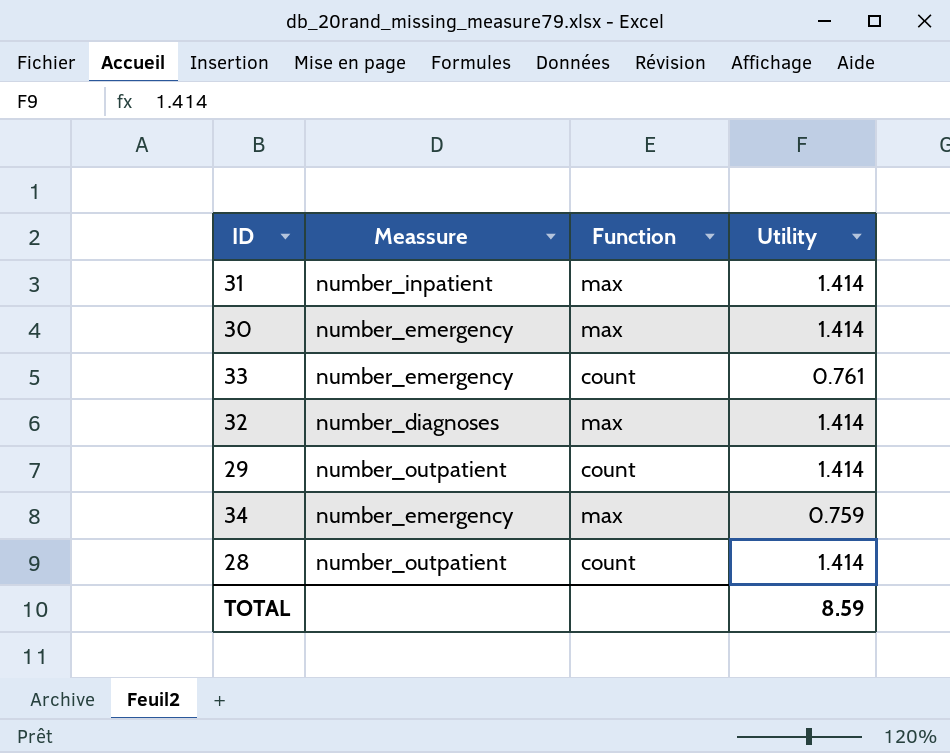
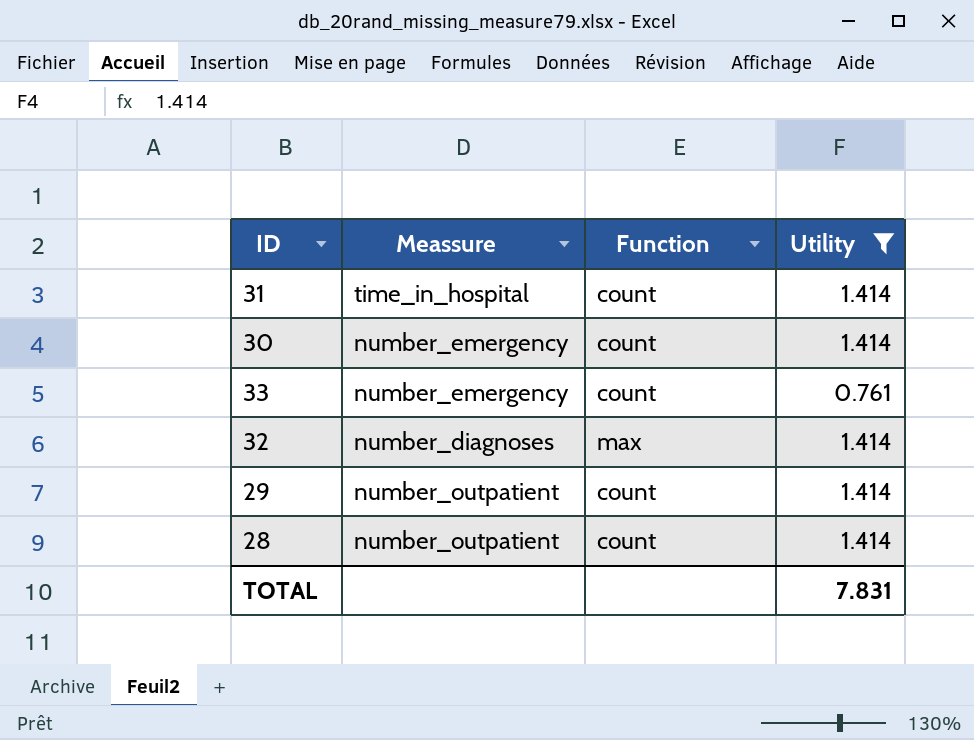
filter: none -> Utility != 0.759
31 | Meassure: number_inpatient -> time_in_hospital
31 | Function: max -> count
30 | Function: max -> count
TOTAL | Utility: 8.59 -> 7.831

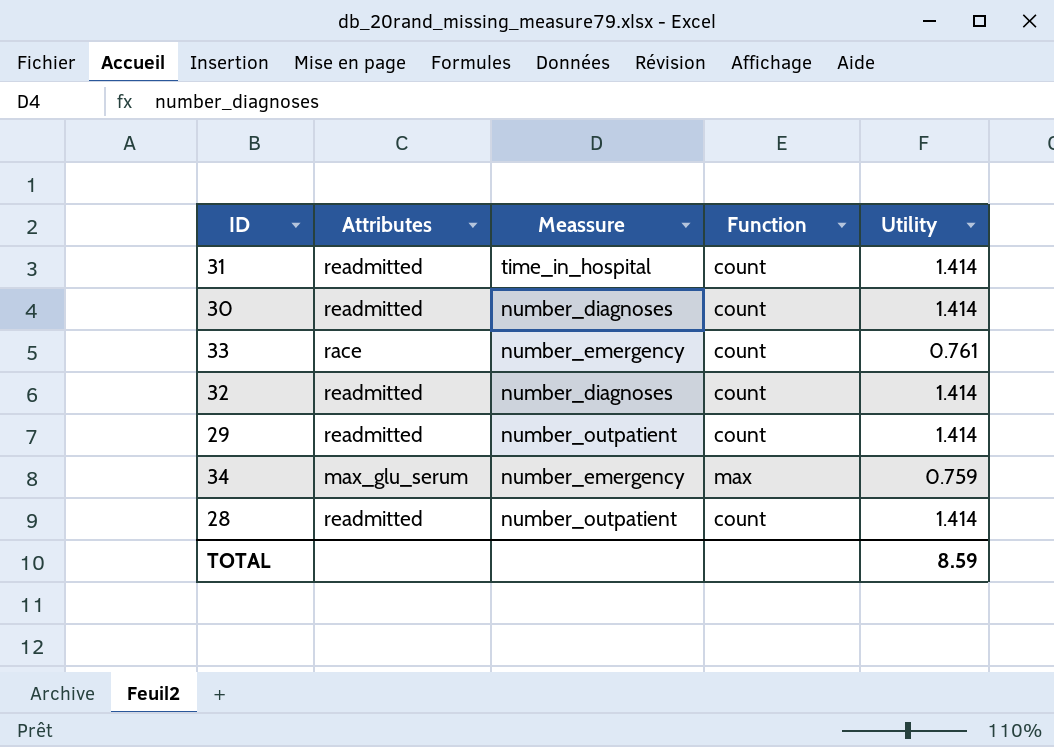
filter: Utility != 0.759 -> none
column Attributes | position: none -> 2
30 | Meassure: number_emergency -> number_diagnoses
32 | Function: max -> count
TOTAL | Utility: 7.831 -> 8.59

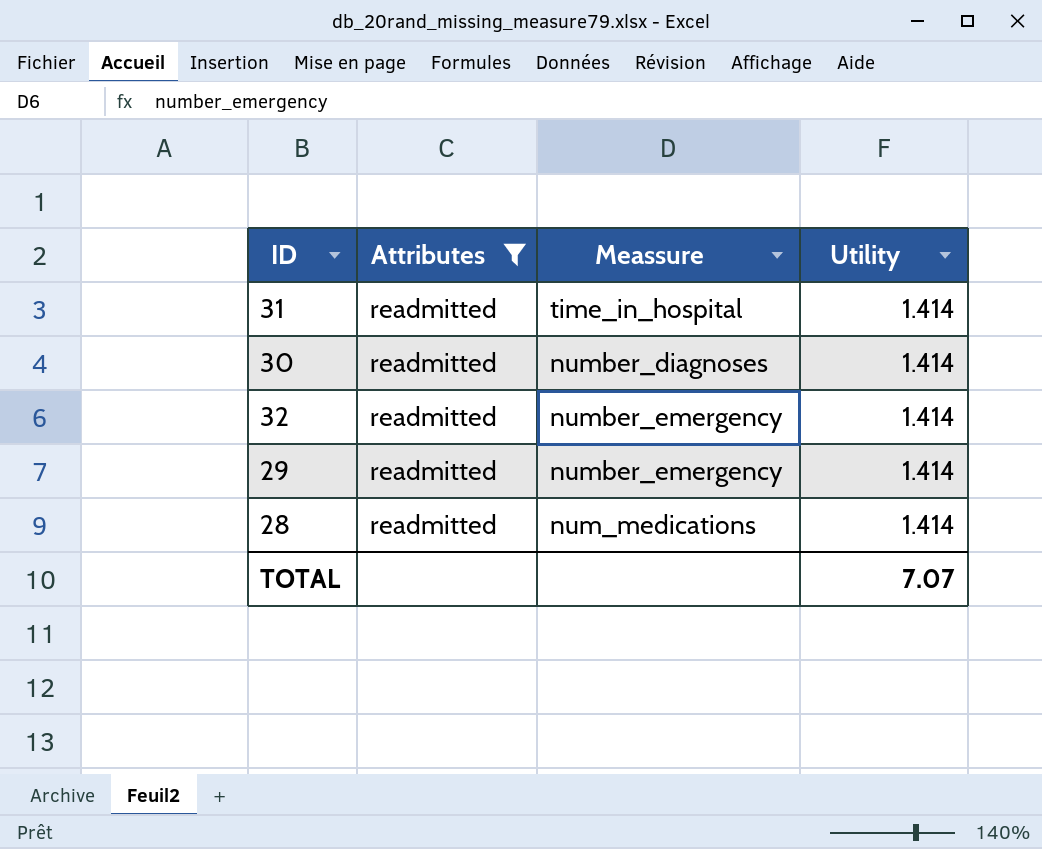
filter: none -> Attributes = readmitted
column Function | position: 4 -> none
32 | Meassure: number_diagnoses -> number_emergency
29 | Meassure: number_outpatient -> number_emergency
28 | Meassure: number_outpatient -> num_medications
TOTAL | Utility: 8.59 -> 7.07

